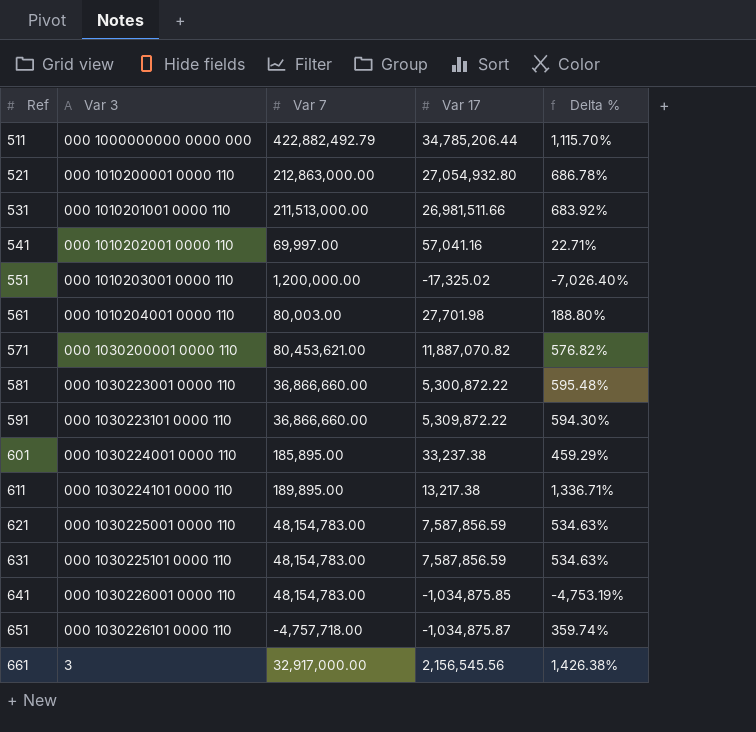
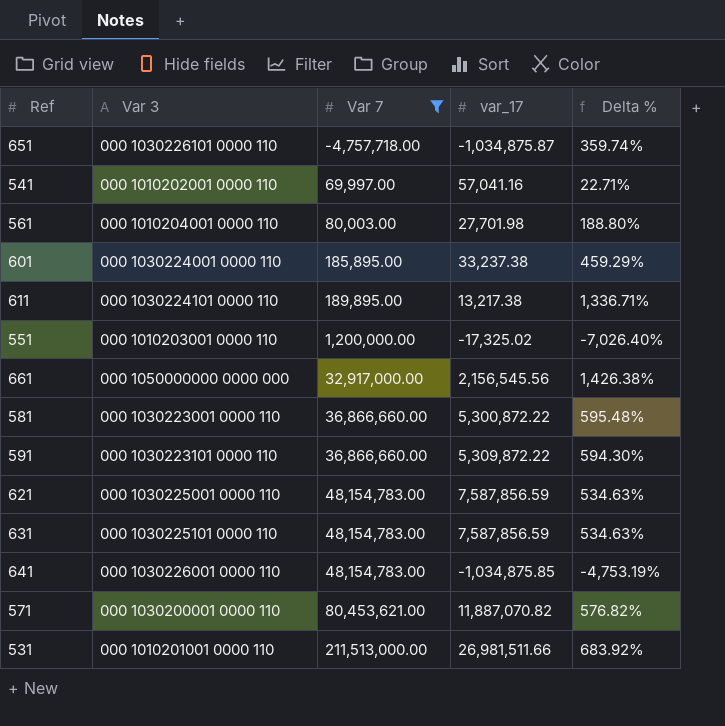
filter: none -> Var 7 <= 211,513,000.00
row order: Ref ascending -> Var 7 ascending
column name: Var 17 -> var_17
661 | Var 3: 3 -> 000 1050000000 0000 000

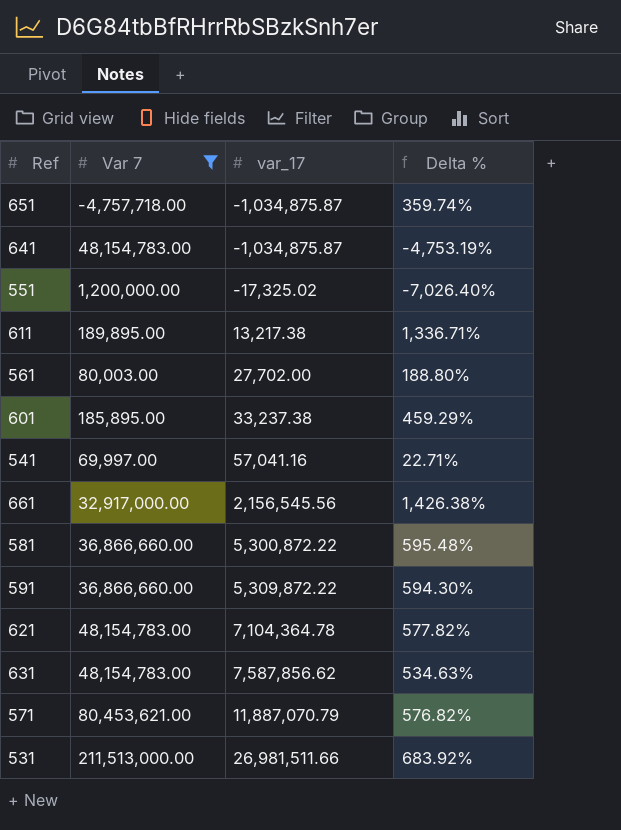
row order: Var 7 ascending -> var_17 ascending
column Var 3 | position: 2 -> none
641 | var_17: -1,034,875.85 -> -1,034,875.87
561 | var_17: 27,701.98 -> 27,702.00
621 | var_17: 7,587,856.59 -> 7,104,364.78
621 | Delta %: 534.63% -> 577.82%
631 | var_17: 7,587,856.59 -> 7,587,856.62
571 | var_17: 11,887,070.82 -> 11,887,070.79

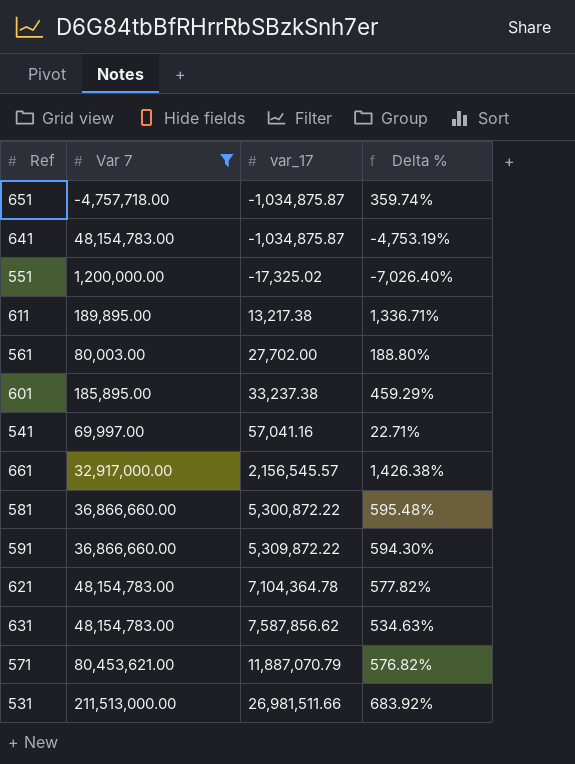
661 | var_17: 2,156,545.56 -> 2,156,545.57

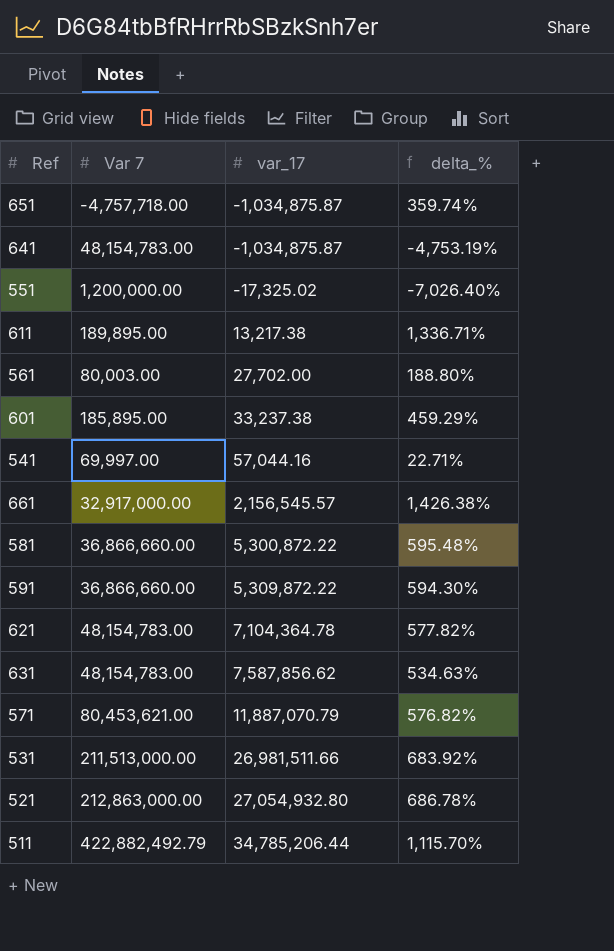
filter: Var 7 <= 211,513,000.00 -> none
column name: Delta % -> delta_%
541 | var_17: 57,041.16 -> 57,044.16

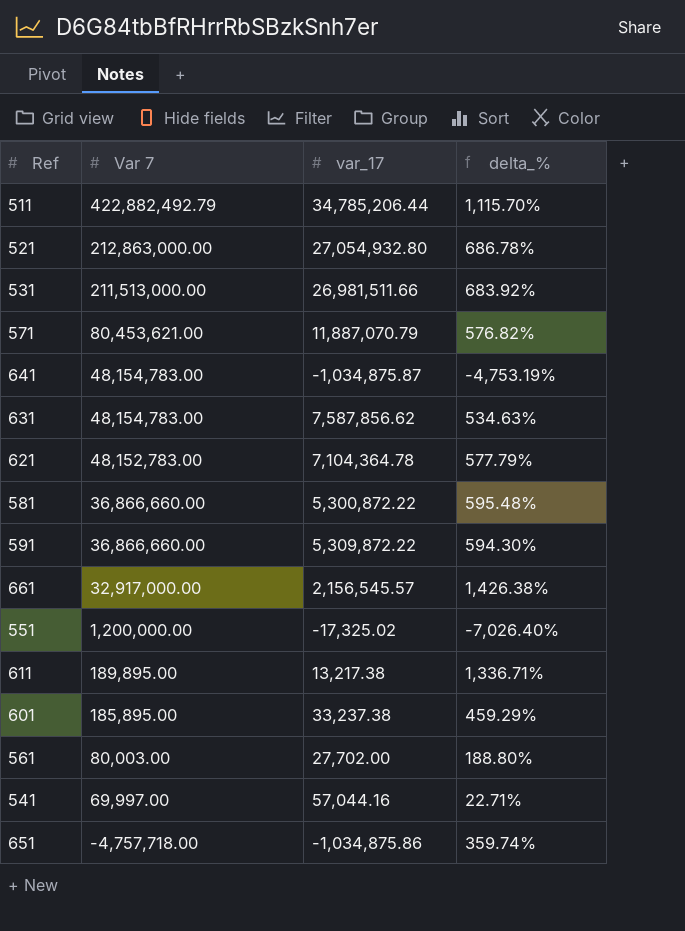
row order: var_17 ascending -> Var 7 descending
621 | Var 7: 48,154,783.00 -> 48,152,783.00
621 | delta_%: 577.82% -> 577.79%
651 | var_17: -1,034,875.87 -> -1,034,875.86

